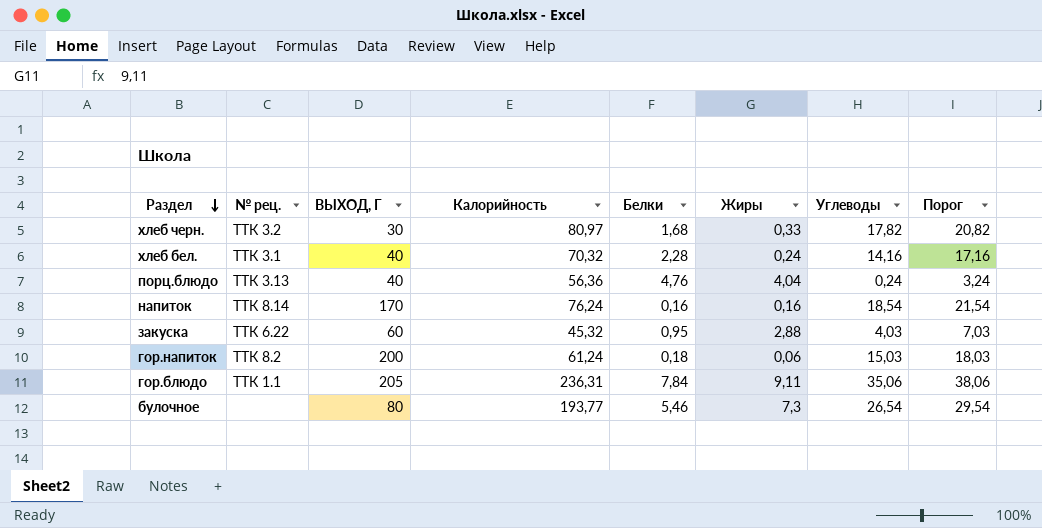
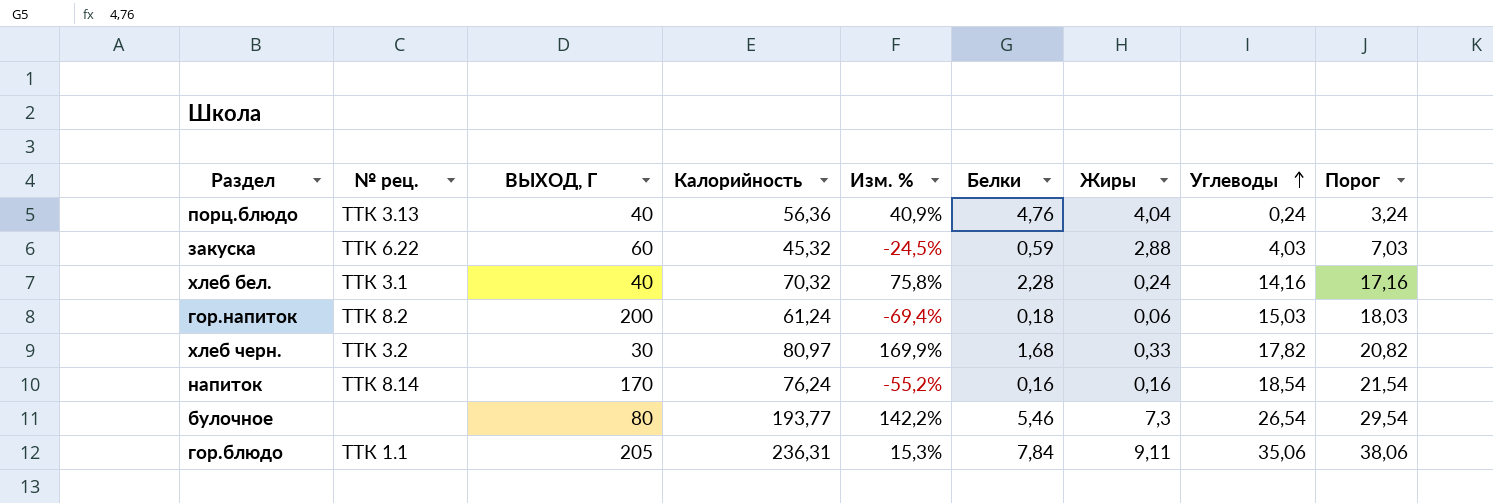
row order: Раздел descending -> Углеводы ascending
column Изм. % | formula: none -> ([Калорийность] - [ВЫХОД, Г]) / [ВЫХОД, Г]
закуска | Белки: 0,95 -> 0,59

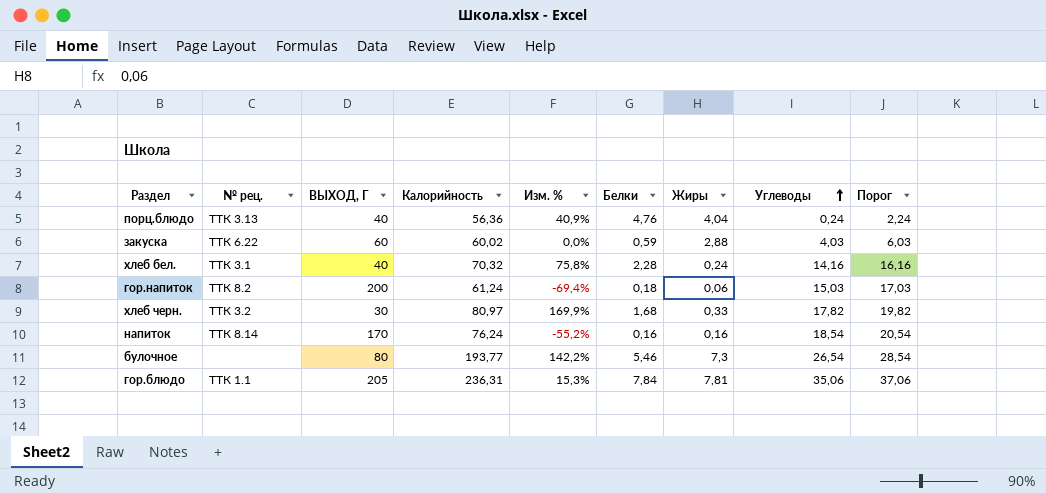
column Порог | formula: [Углеводы] + 3 -> [Углеводы] + 2
закуска | Калорийность: 45,32 -> 60,02
закуска | Изм. %: -24,5% -> 0,0%
гор.блюдо | Жиры: 9,11 -> 7,81

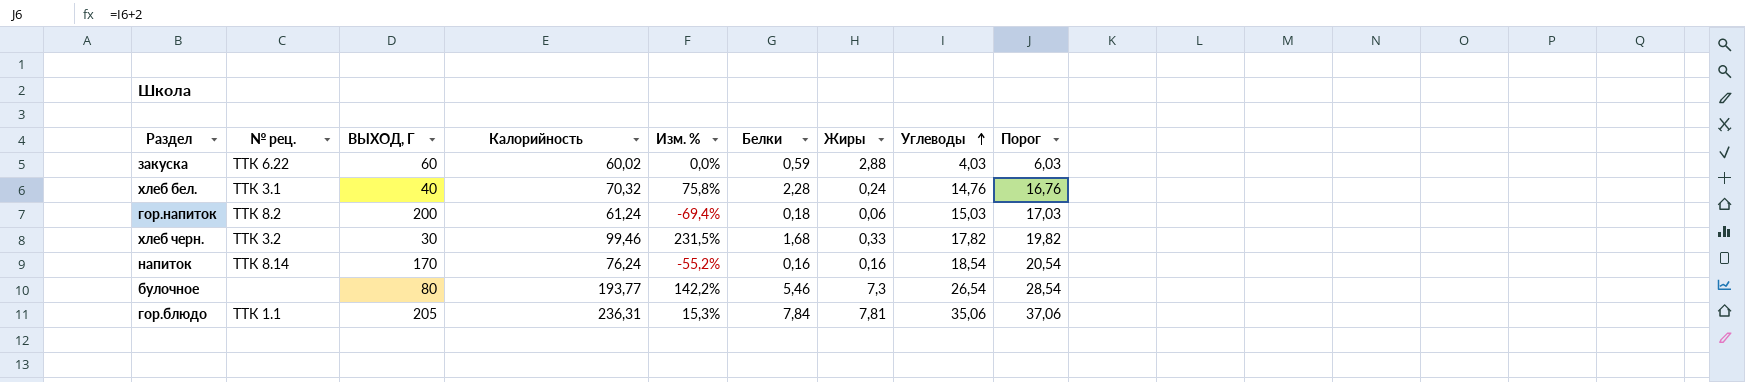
row порц.блюдо: ТТК 3.13 | 40 | 56,36 | 40,9% | 4,76 | 4,04 | 0,24 | 2,24 -> none
хлеб бел. | Углеводы: 14,16 -> 14,76
хлеб бел. | Порог: 16,16 -> 16,76
хлеб черн. | Калорийность: 80,97 -> 99,46
хлеб черн. | Изм. %: 169,9% -> 231,5%

